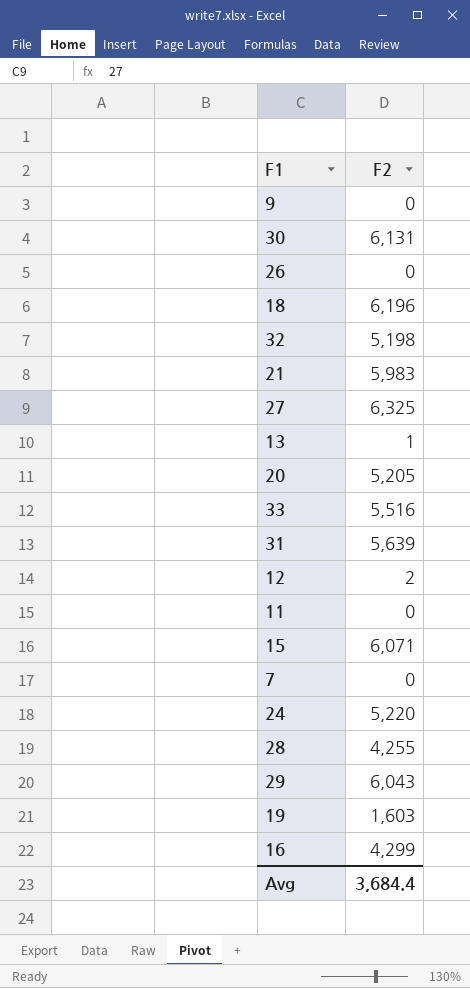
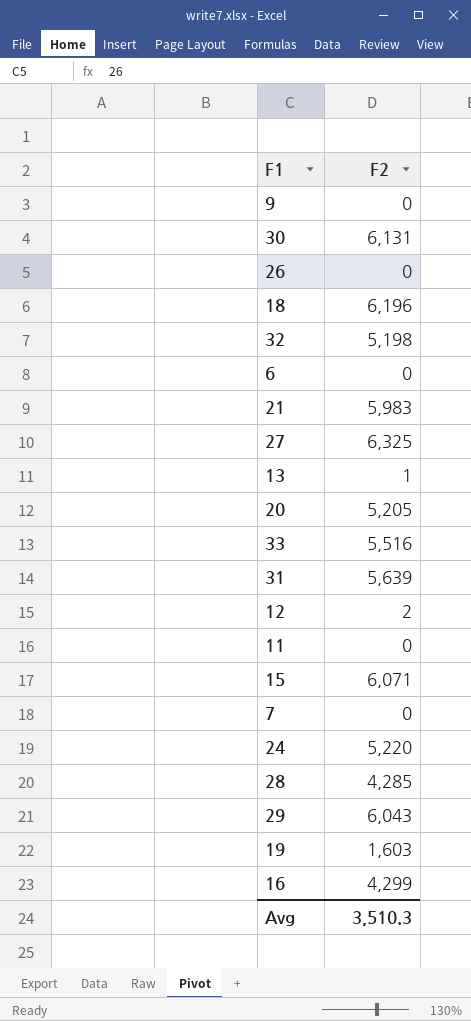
row 6: none -> 0
28 | F2: 4,255 -> 4,285
Avg | F2: 3,684.4 -> 3,510.3

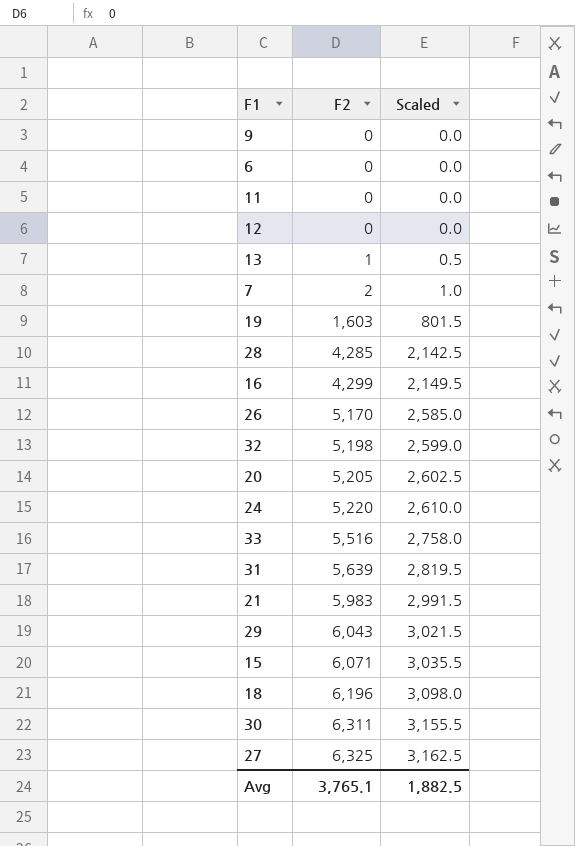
row order: none -> F2 ascending
column Scaled | formula: none -> [F2] * 0.5
12 | F2: 2 -> 0
7 | F2: 0 -> 2
26 | F2: 0 -> 5,170
30 | F2: 6,131 -> 6,311
Avg | F2: 3,510.3 -> 3,765.1

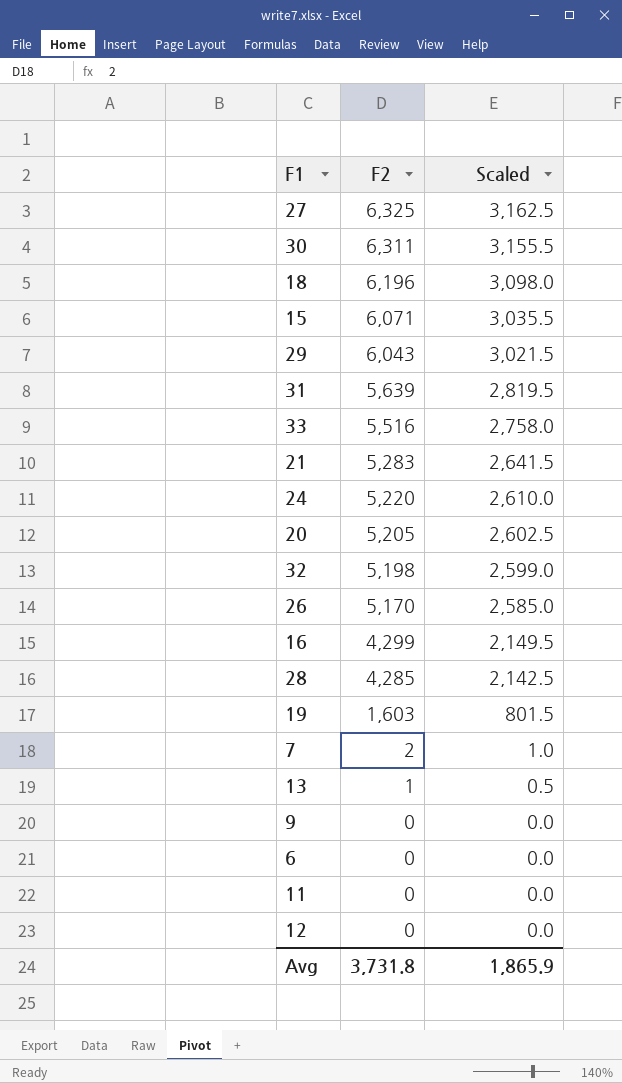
row order: F2 ascending -> F2 descending
21 | F2: 5,983 -> 5,283
21 | Scaled: 2,991.5 -> 2,641.5
Avg | F2: 3,765.1 -> 3,731.8
Avg | Scaled: 1,882.5 -> 1,865.9

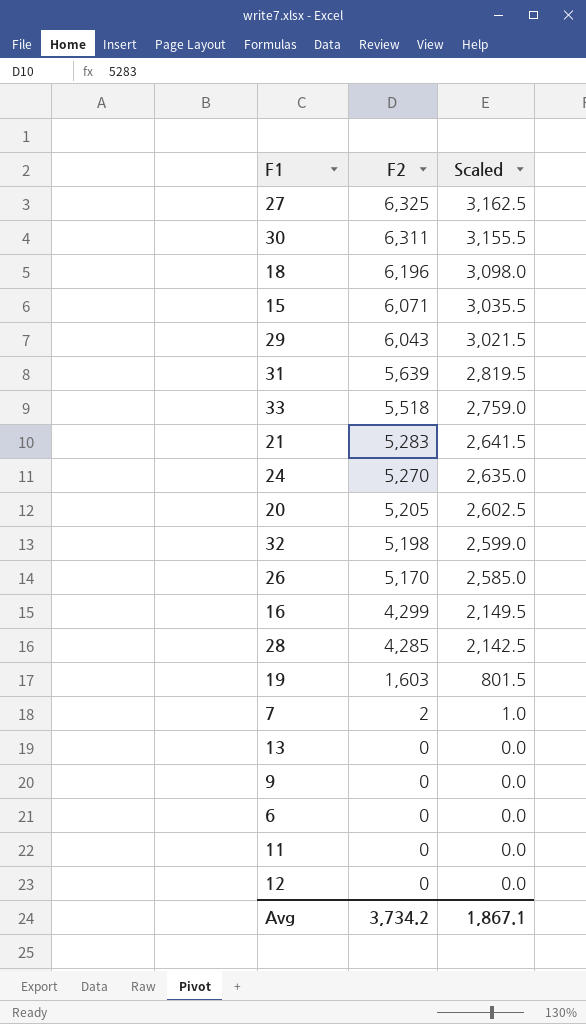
33 | F2: 5,516 -> 5,518
33 | Scaled: 2,758.0 -> 2,759.0
24 | F2: 5,220 -> 5,270
24 | Scaled: 2,610.0 -> 2,635.0
13 | F2: 1 -> 0
13 | Scaled: 0.5 -> 0.0
Avg | F2: 3,731.8 -> 3,734.2
Avg | Scaled: 1,865.9 -> 1,867.1

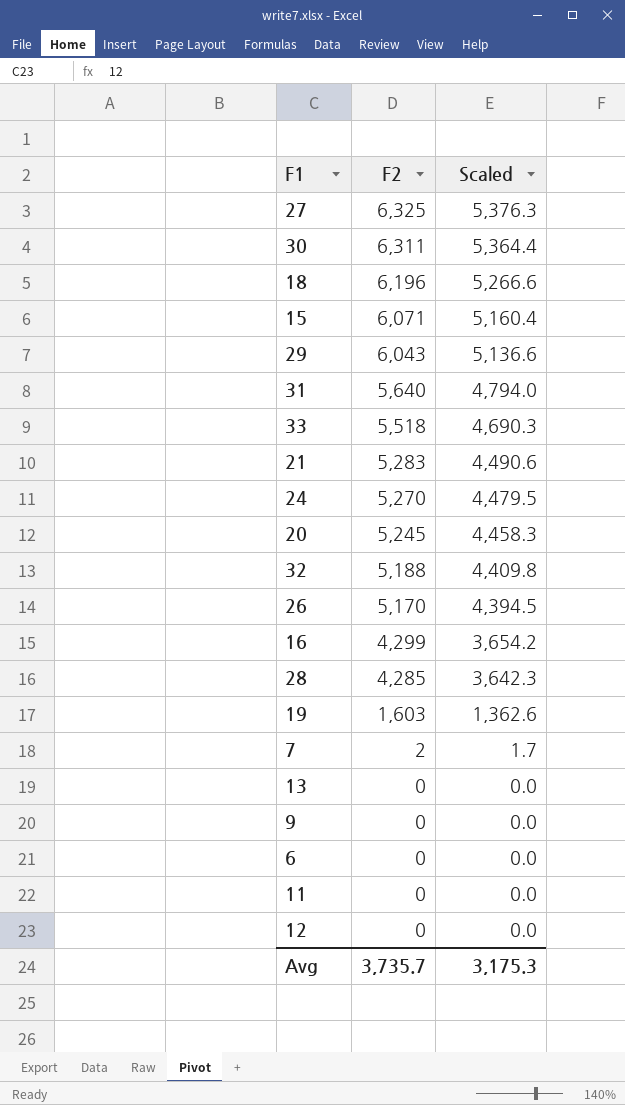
column Scaled | formula: [F2] * 0.5 -> [F2] * 0.85
31 | F2: 5,639 -> 5,640
20 | F2: 5,205 -> 5,245
32 | F2: 5,198 -> 5,188
Avg | F2: 3,734.2 -> 3,735.7
Avg | Scaled: 1,867.1 -> 3,175.3

